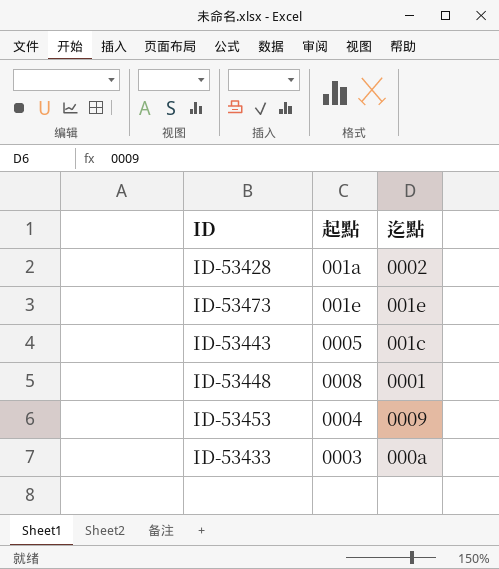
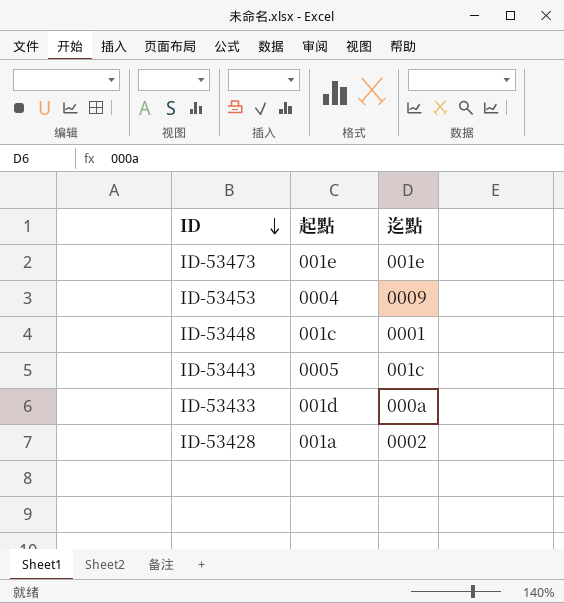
row order: none -> ID descending
ID-53448 | 起點: 0008 -> 001c
ID-53433 | 起點: 0003 -> 001d

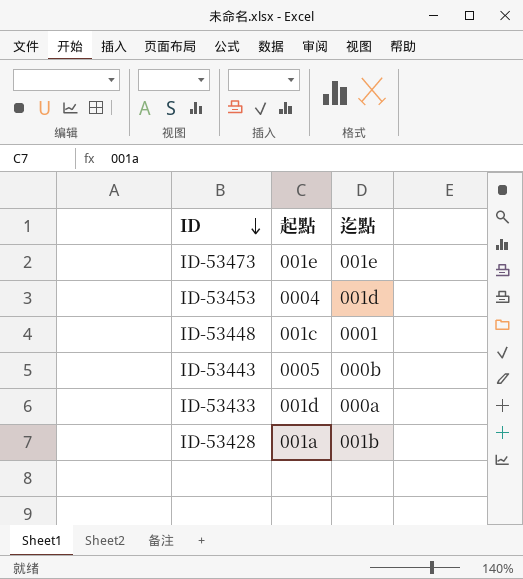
ID-53453 | 迄點: 0009 -> 001d
ID-53443 | 迄點: 001c -> 000b
ID-53428 | 迄點: 0002 -> 001b

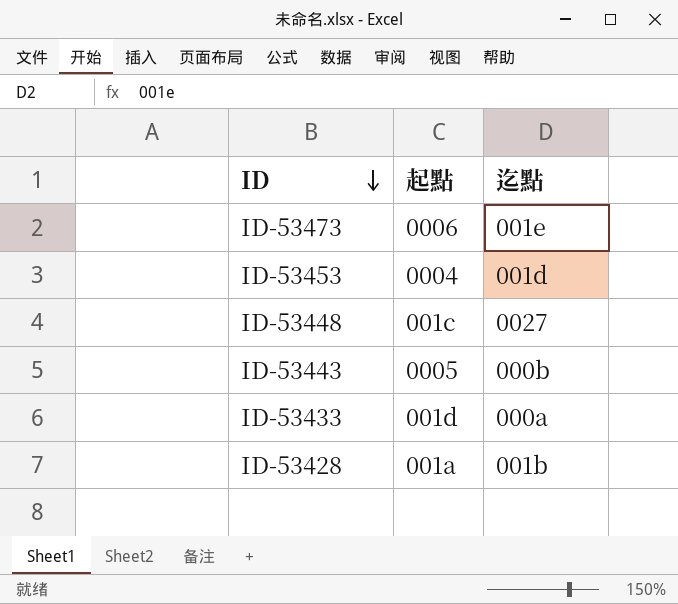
ID-53473 | 起點: 001e -> 0006
ID-53448 | 迄點: 0001 -> 0027

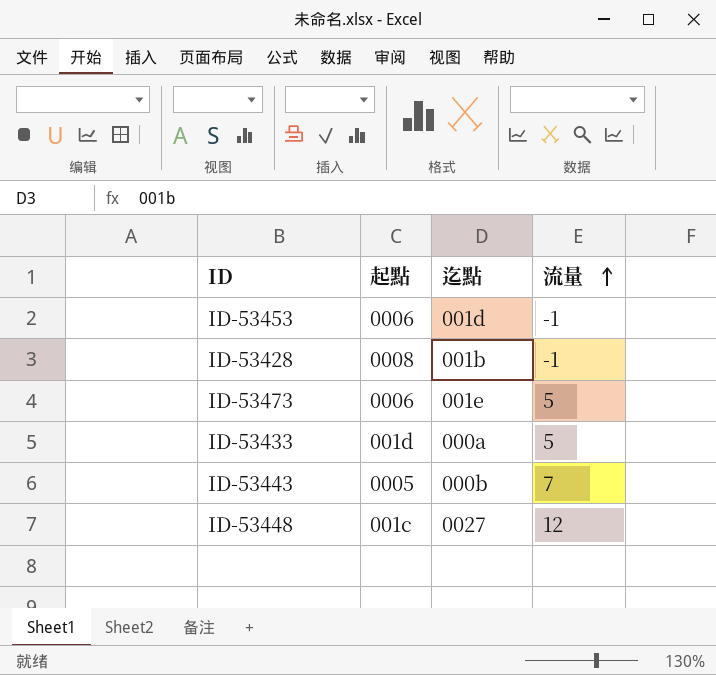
row order: ID descending -> 流量 ascending
column 流量 | position: none -> 4
ID-53453 | 起點: 0004 -> 0006
ID-53428 | 起點: 001a -> 0008

